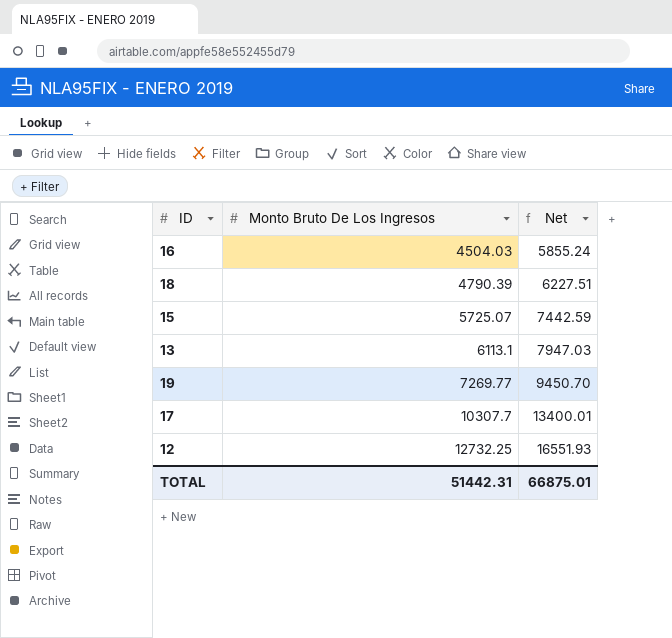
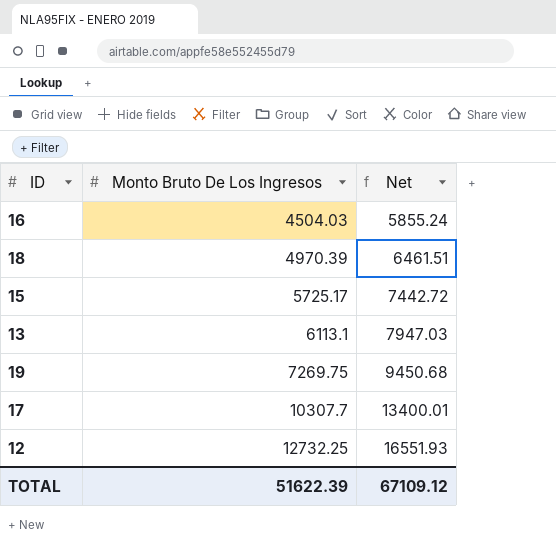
18 | Monto Bruto De Los Ingresos: 4790.39 -> 4970.39
18 | Net: 6227.51 -> 6461.51
15 | Monto Bruto De Los Ingresos: 5725.07 -> 5725.17
15 | Net: 7442.59 -> 7442.72
19 | Monto Bruto De Los Ingresos: 7269.77 -> 7269.75
19 | Net: 9450.70 -> 9450.68
TOTAL | Monto Bruto De Los Ingresos: 51442.31 -> 51622.39
TOTAL | Net: 66875.01 -> 67109.12

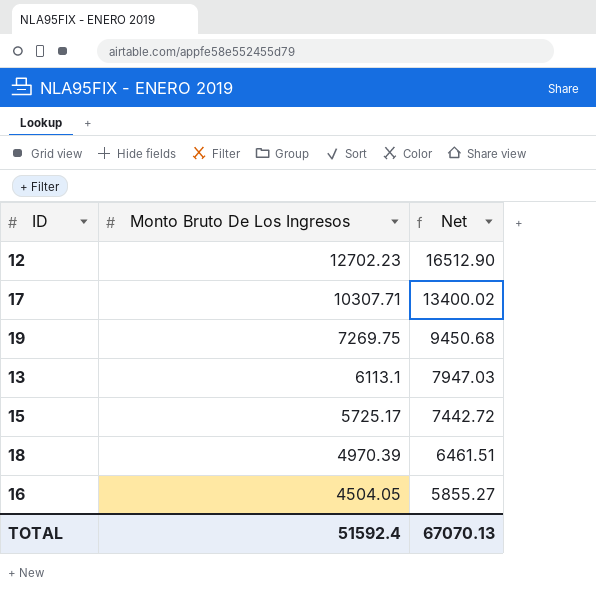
row order: Monto Bruto De Los Ingresos ascending -> Monto Bruto De Los Ingresos descending
12 | Monto Bruto De Los Ingresos: 12732.25 -> 12702.23
12 | Net: 16551.93 -> 16512.90
17 | Monto Bruto De Los Ingresos: 10307.7 -> 10307.71
17 | Net: 13400.01 -> 13400.02
16 | Monto Bruto De Los Ingresos: 4504.03 -> 4504.05
16 | Net: 5855.24 -> 5855.27
TOTAL | Monto Bruto De Los Ingresos: 51622.39 -> 51592.4
TOTAL | Net: 67109.12 -> 67070.13

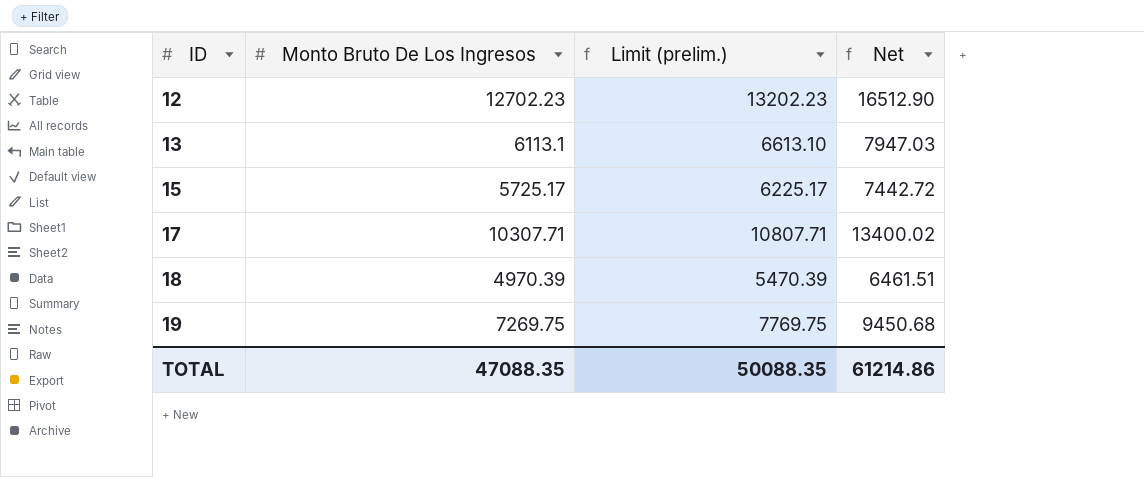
row order: Monto Bruto De Los Ingresos descending -> ID ascending
column Limit (prelim.) | formula: none -> [Monto Bruto De Los Ingresos] + 500
row 16: 4504.05 | 5855.27 -> none
TOTAL | Monto Bruto De Los Ingresos: 51592.4 -> 47088.35
TOTAL | Net: 67070.13 -> 61214.86

